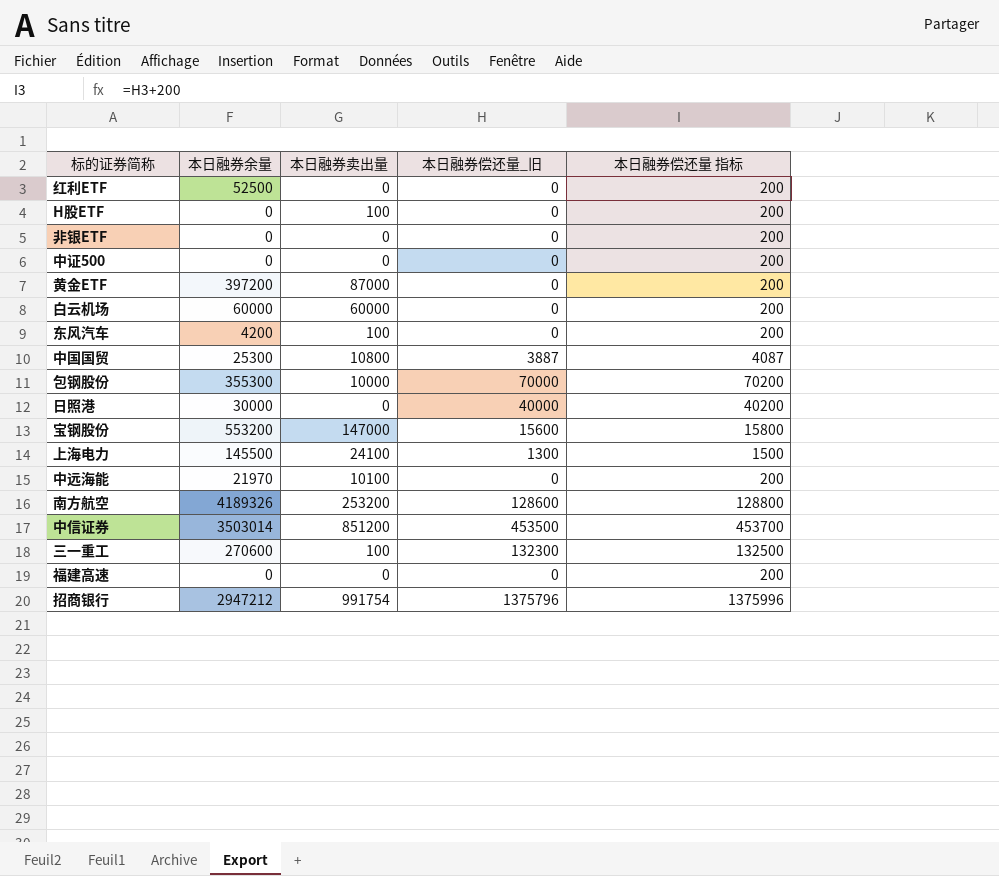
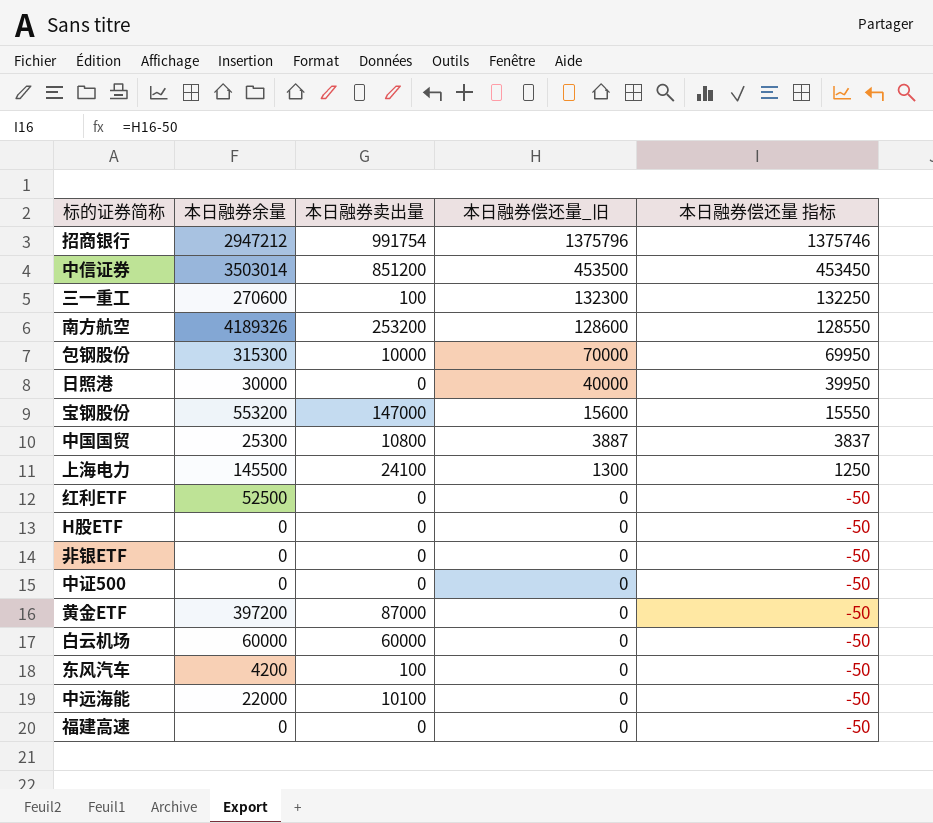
row order: none -> 本日融券偿还量_旧 descending
column 本日融券偿还量 指标 | formula: [本日融券偿还量_旧] + 200 -> [本日融券偿还量_旧] - 50
包钢股份 | 本日融券余量: 355300 -> 315300
H股ETF | 本日融券卖出量: 100 -> 0
中远海能 | 本日融券余量: 21970 -> 22000

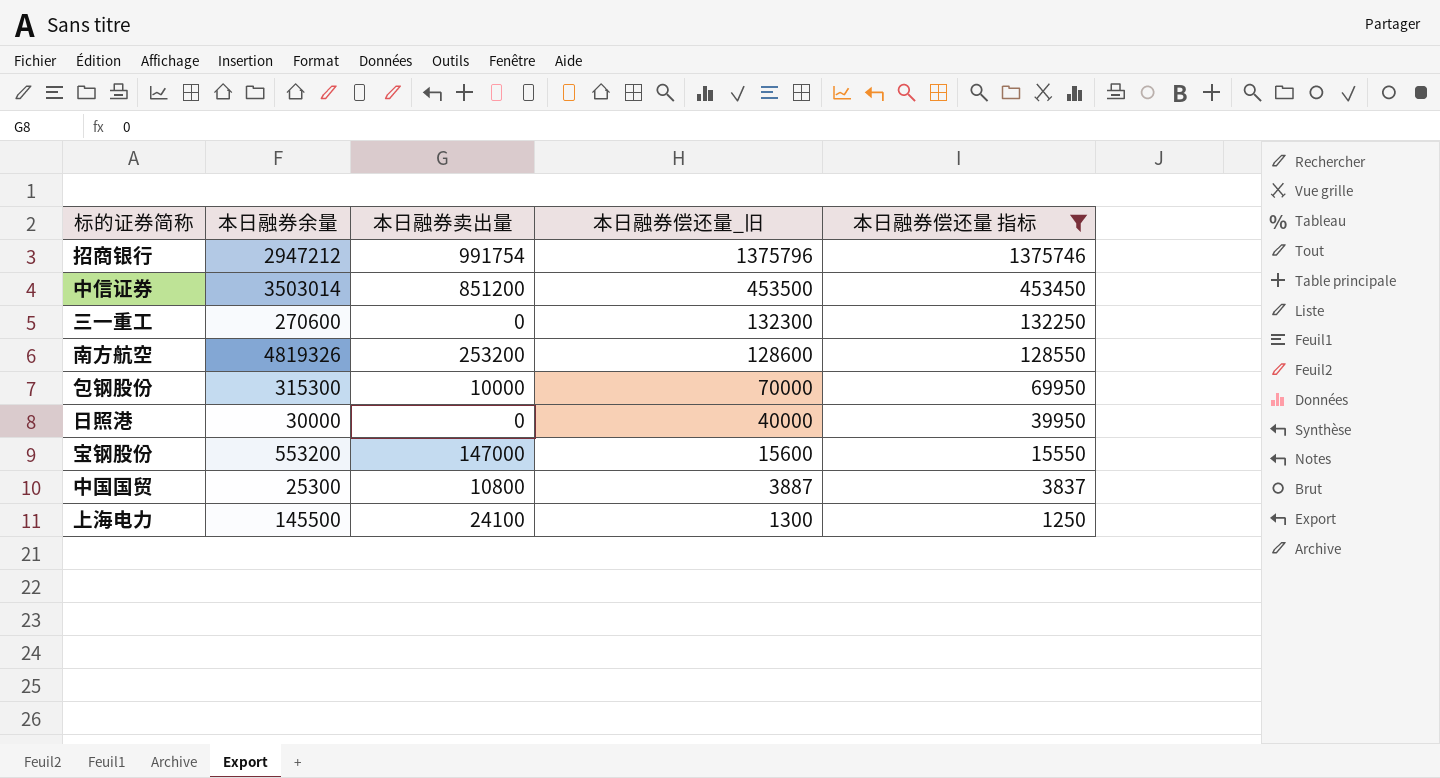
filter: none -> 本日融券偿还量 指标 != -50
三一重工 | 本日融券卖出量: 100 -> 0
南方航空 | 本日融券余量: 4189326 -> 4819326

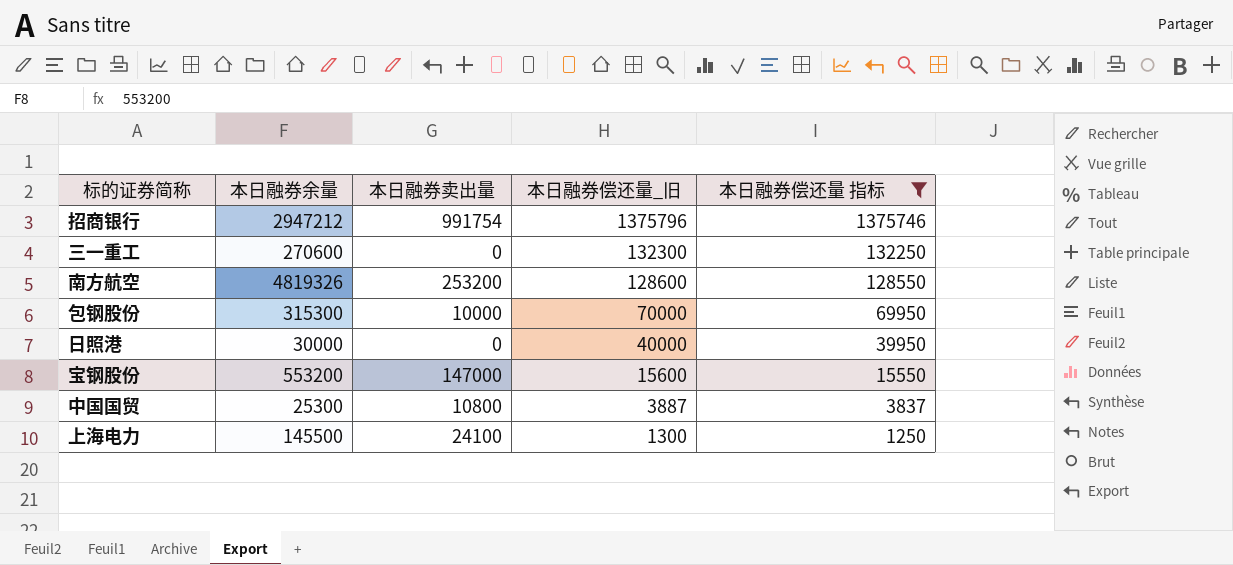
row 中信证券: 3503014 | 851200 | 453500 | 453450 -> none

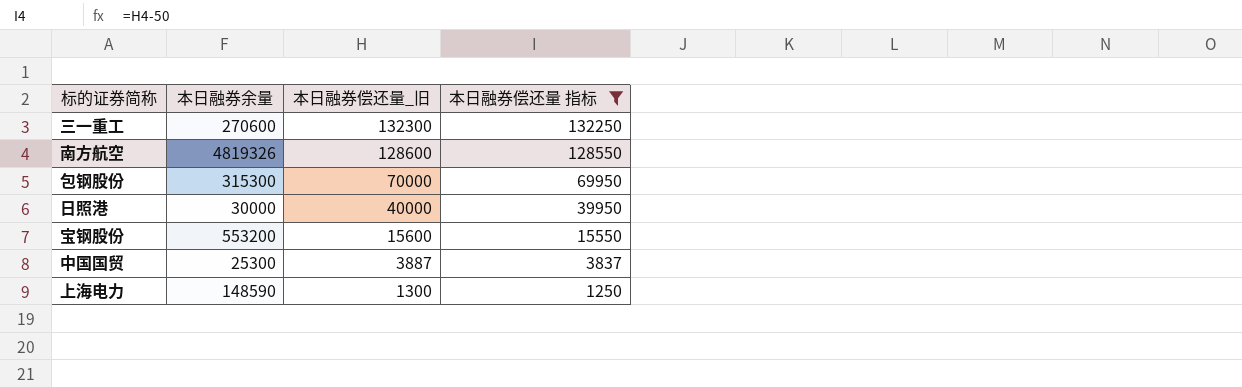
column 本日融券卖出量 | position: 3 -> none
row 招商银行: 2947212 | 991754 | 1375796 | 1375746 -> none
上海电力 | 本日融券余量: 145500 -> 148590

